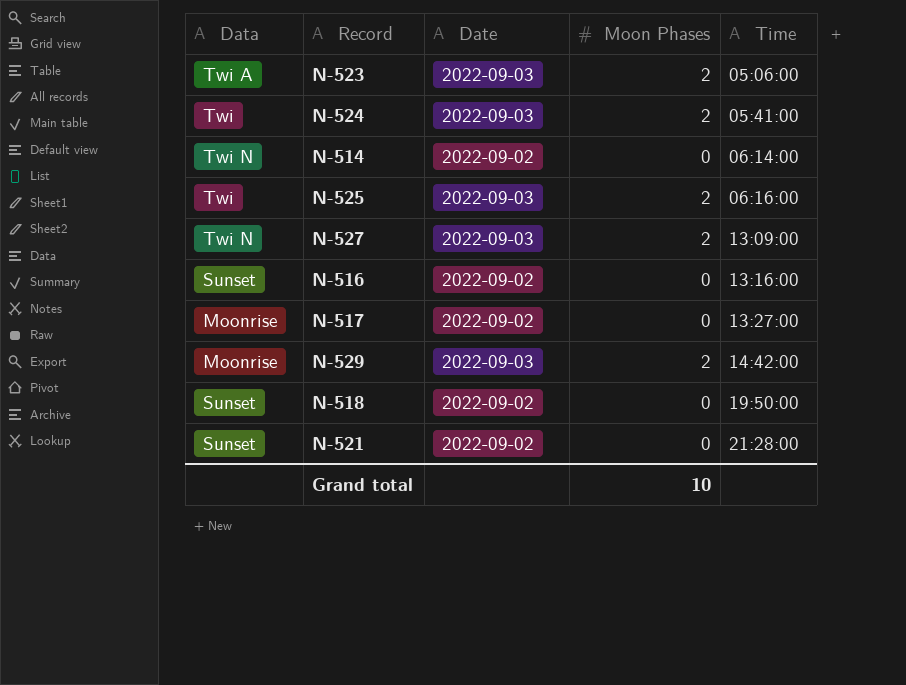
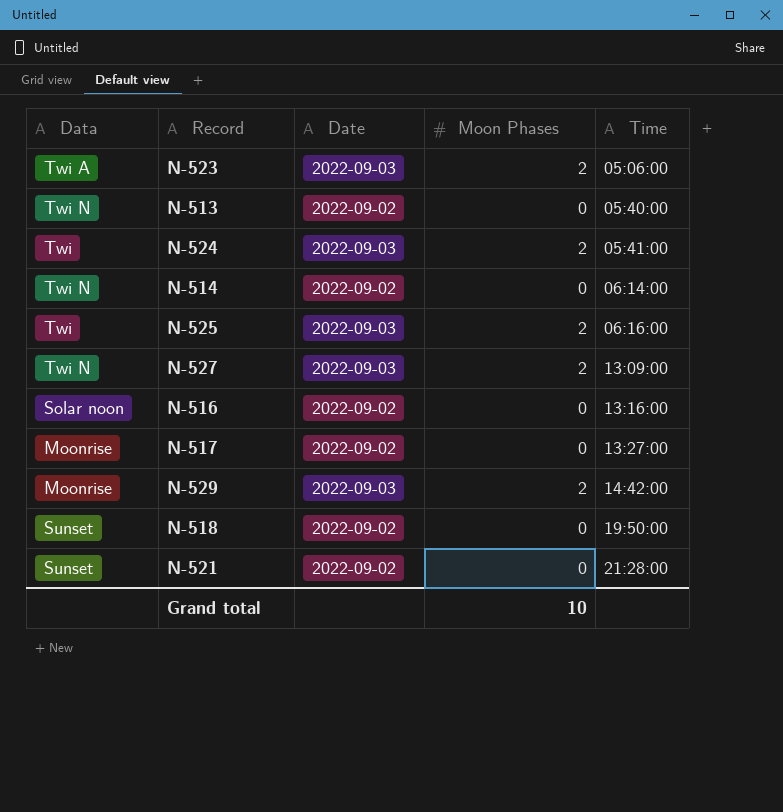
row N-513: none -> Twi N | 2022-09-02 | 0 | 05:40:00
N-516 | Data: Sunset -> Solar noon

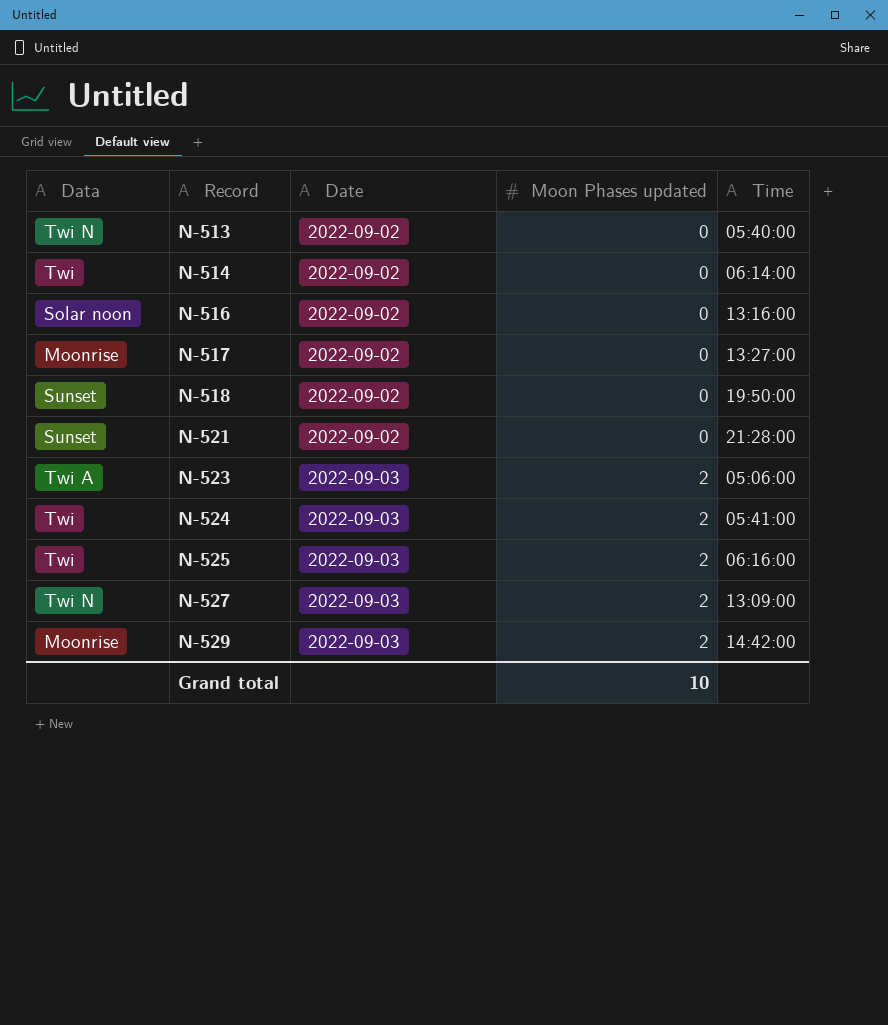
row order: Time ascending -> Record ascending
column name: Moon Phases -> Moon Phases updated
N-514 | Data: Twi N -> Twi

